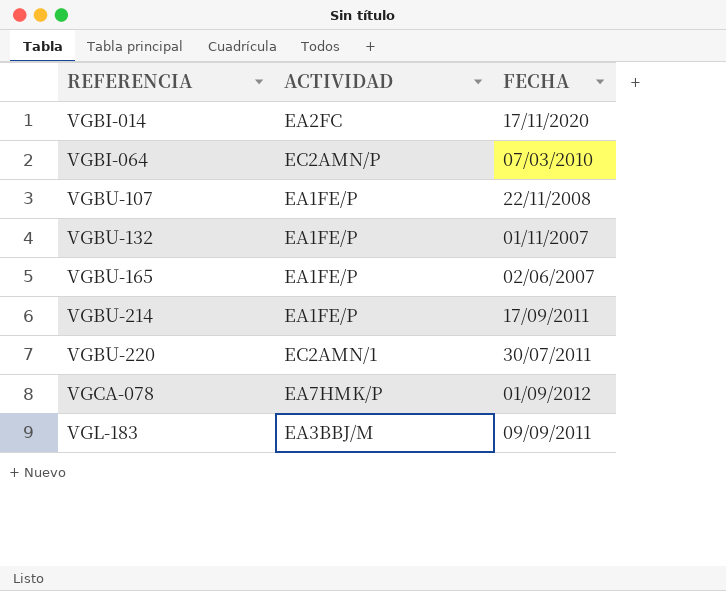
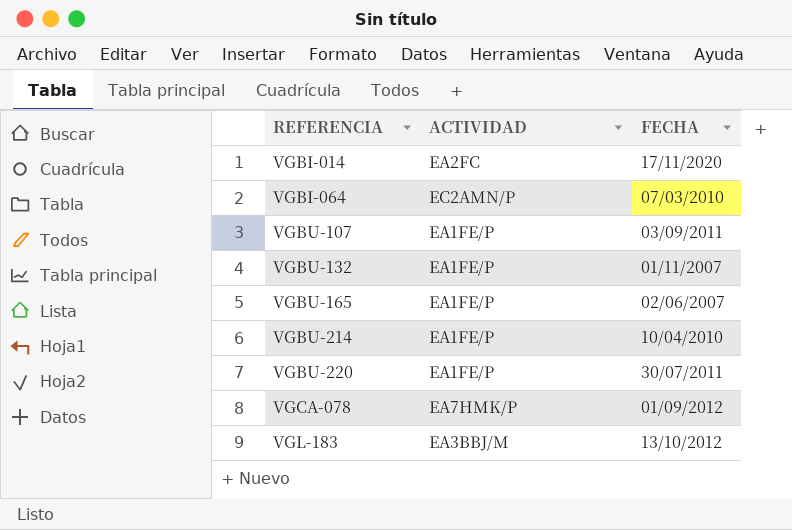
VGBU-107 | FECHA: 22/11/2008 -> 03/09/2011
VGBU-214 | FECHA: 17/09/2011 -> 10/04/2010
VGBU-220 | ACTIVIDAD: EC2AMN/1 -> EA1FE/P
VGL-183 | FECHA: 09/09/2011 -> 13/10/2012

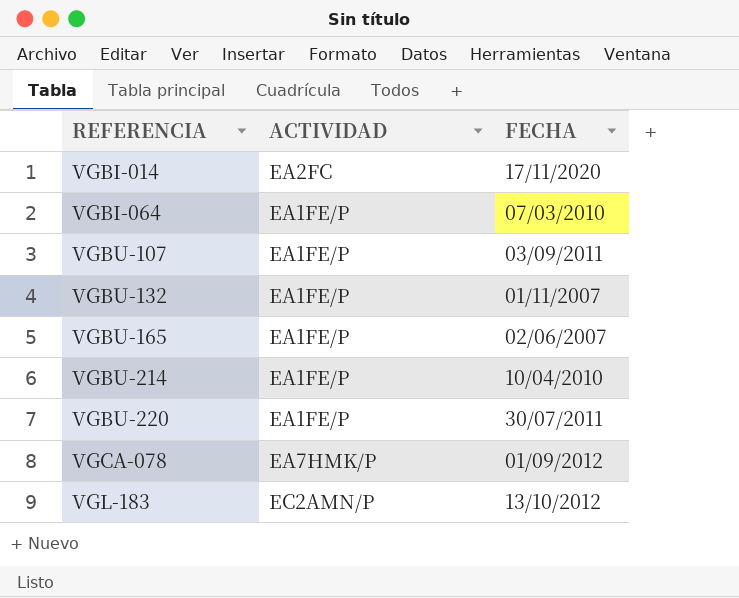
VGBI-064 | ACTIVIDAD: EC2AMN/P -> EA1FE/P
VGL-183 | ACTIVIDAD: EA3BBJ/M -> EC2AMN/P

